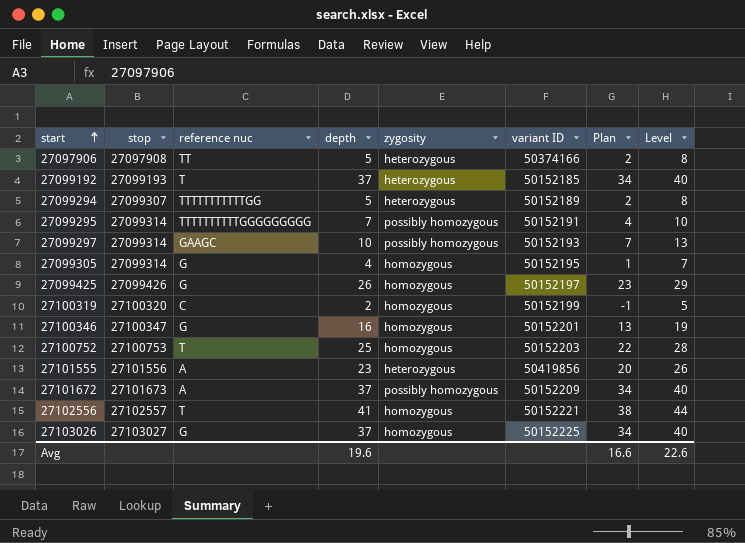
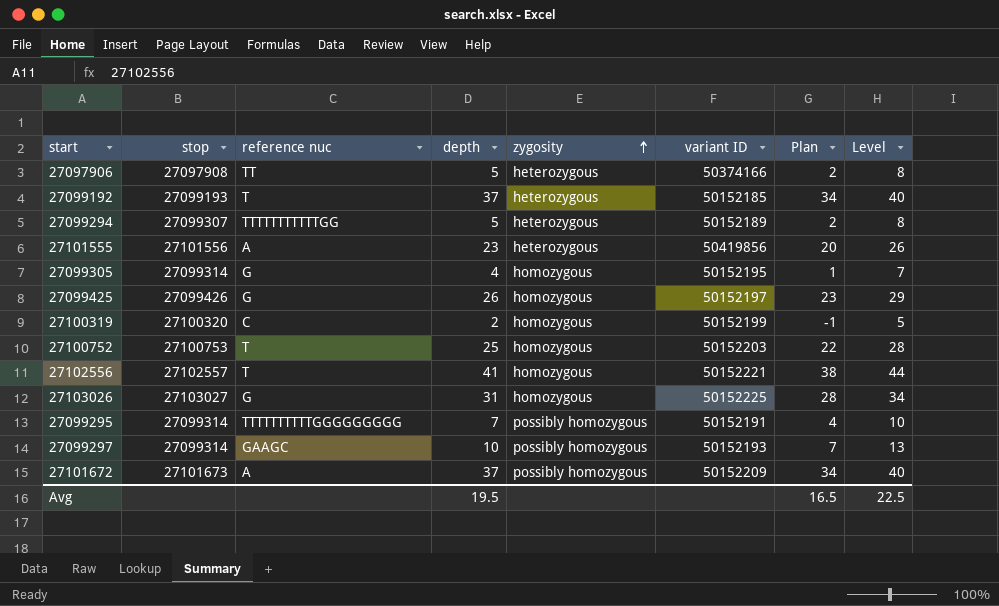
row order: start ascending -> zygosity ascending
row 27100346: 27100347 | G | 16 | homozygous | 50152201 | 13 | 19 -> none
27103026 | depth: 37 -> 31
27103026 | Plan: 34 -> 28
27103026 | Level: 40 -> 34
Avg | depth: 19.6 -> 19.5
Avg | Plan: 16.6 -> 16.5
Avg | Level: 22.6 -> 22.5

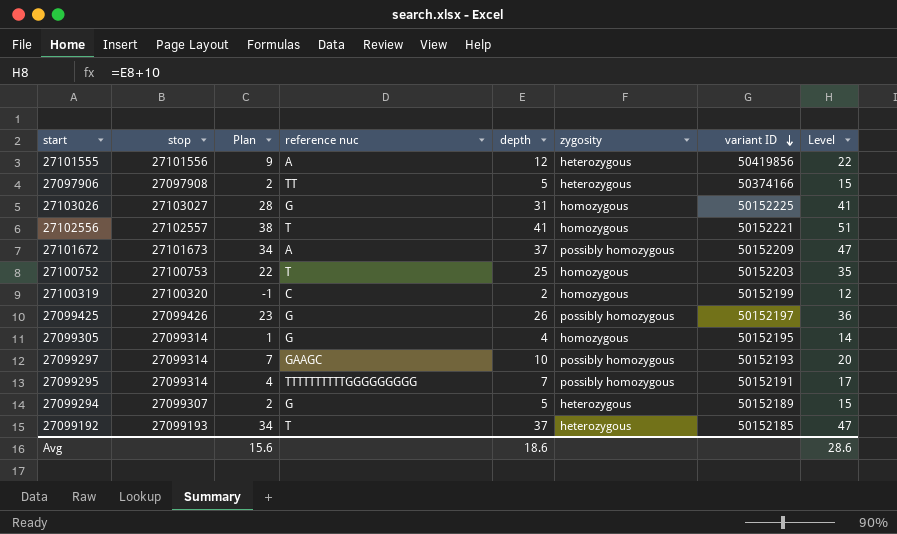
row order: zygosity ascending -> variant ID descending
column Plan | position: 7 -> 3
column Level | formula: [depth] + 3 -> [depth] + 10
27101555 | Plan: 20 -> 9
27101555 | depth: 23 -> 12
27099425 | zygosity: homozygous -> possibly homozygous
27099294 | reference nuc: TTTTTTTTTTTGG -> G
Avg | Plan: 16.5 -> 15.6
Avg | depth: 19.5 -> 18.6
Avg | Level: 22.5 -> 28.6

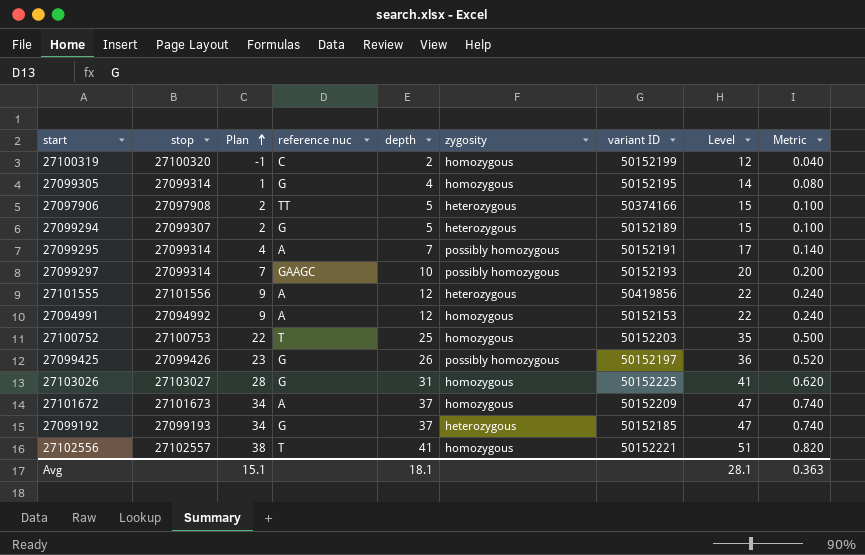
row order: variant ID descending -> Plan ascending
column Metric | formula: none -> [depth] * 0.02
27099295 | reference nuc: TTTTTTTTTTGGGGGGGGG -> A
row 27094991: none -> 27094992 | 9 | A | 12 | homozygous | 50152153 | 22 | 0.240
27101672 | zygosity: possibly homozygous -> homozygous
27099192 | reference nuc: T -> G
Avg | Plan: 15.6 -> 15.1
Avg | depth: 18.6 -> 18.1
Avg | Level: 28.6 -> 28.1

